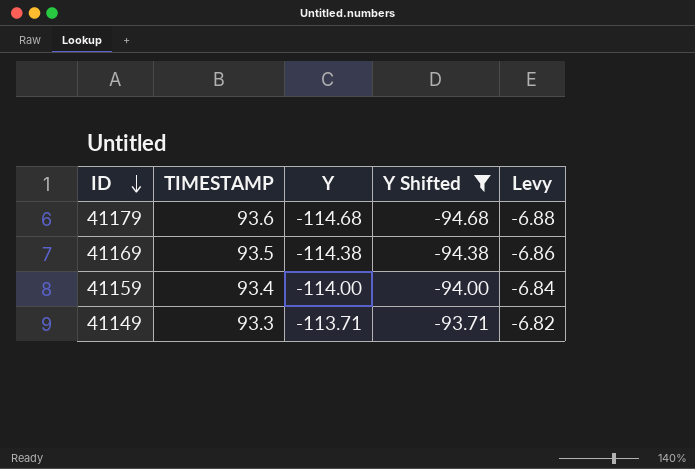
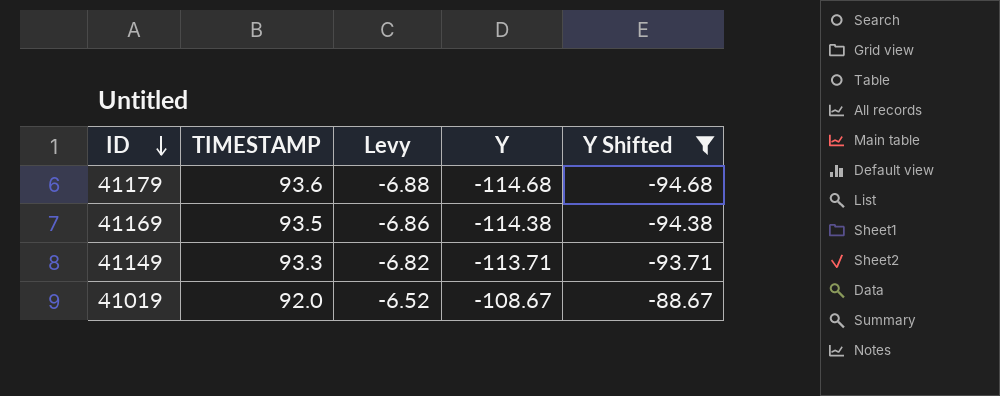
column Levy | position: 5 -> 3
row 41159: 93.4 | -114.00 | -94.00 | -6.84 -> none
row 41019: none -> 92.0 | -6.52 | -108.67 | -88.67

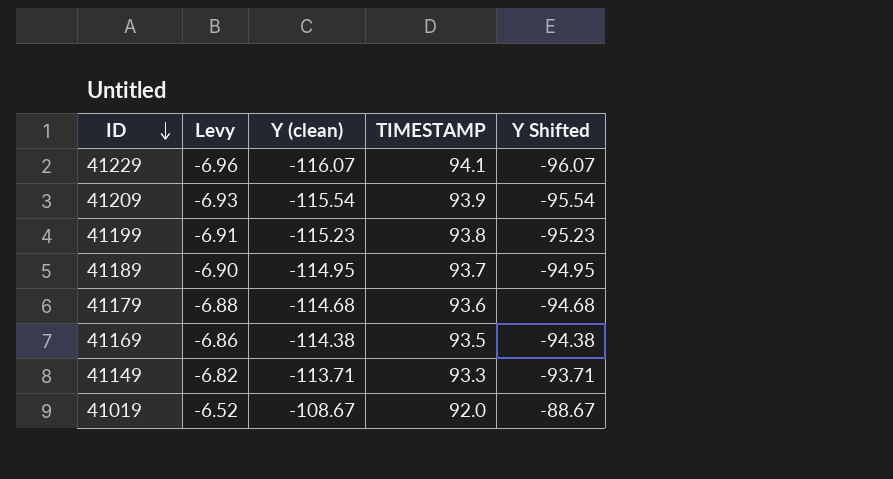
filter: Y Shifted >= -94.68 -> none
column name: Y -> Y (clean)
column TIMESTAMP | position: 2 -> 4

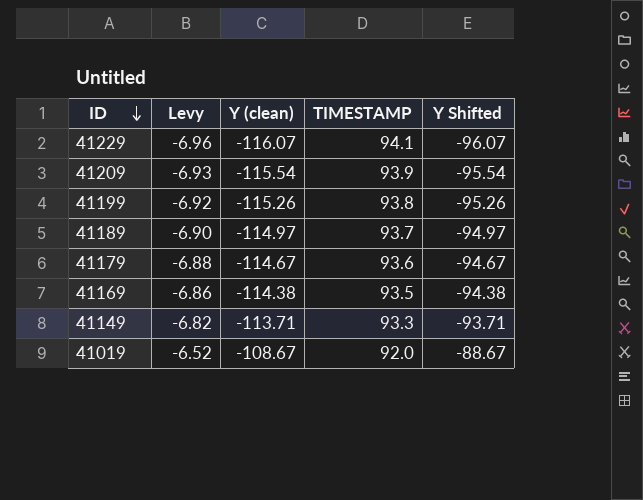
41199 | Levy: -6.91 -> -6.92
41199 | Y (clean): -115.23 -> -115.26
41199 | Y Shifted: -95.23 -> -95.26
41189 | Y (clean): -114.95 -> -114.97
41189 | Y Shifted: -94.95 -> -94.97
41179 | Y (clean): -114.68 -> -114.67
41179 | Y Shifted: -94.68 -> -94.67

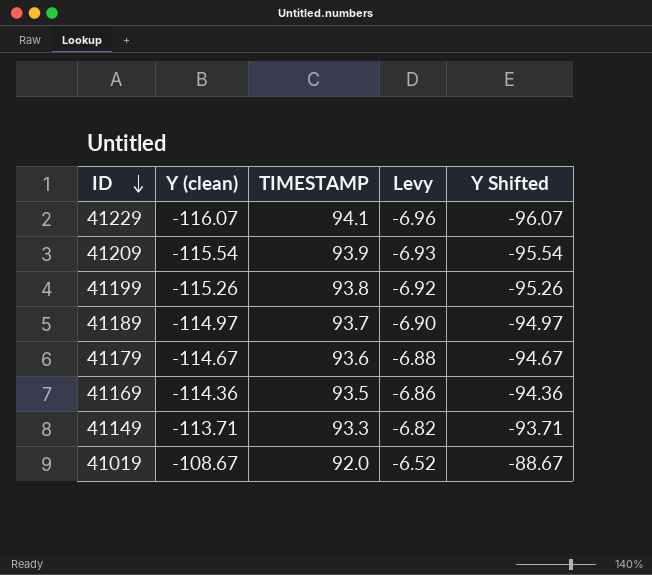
column Levy | position: 2 -> 4
41169 | Y (clean): -114.38 -> -114.36
41169 | Y Shifted: -94.38 -> -94.36

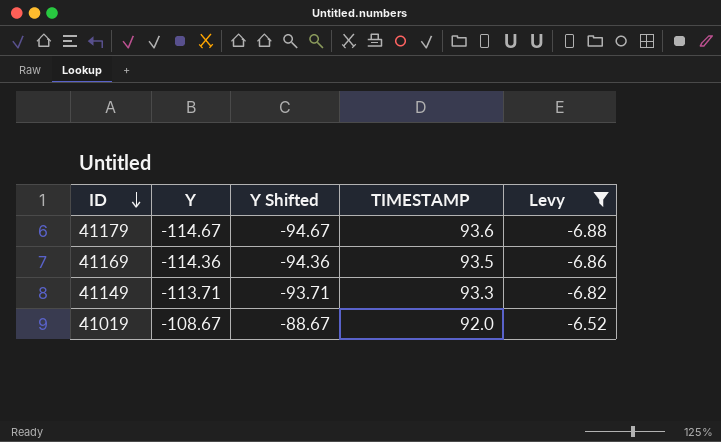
filter: none -> Levy >= -6.88
column name: Y (clean) -> Y
column Y Shifted | position: 5 -> 3

